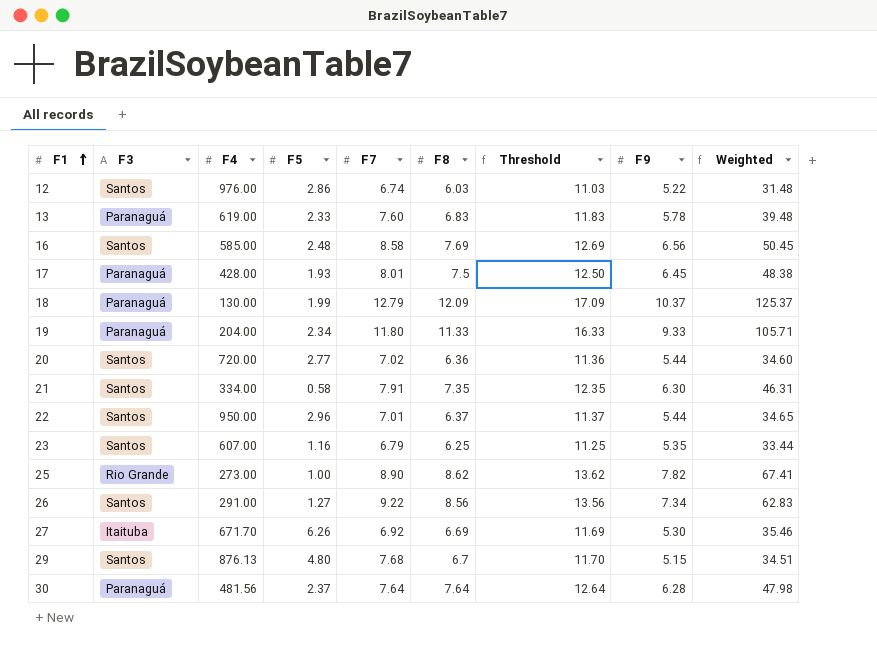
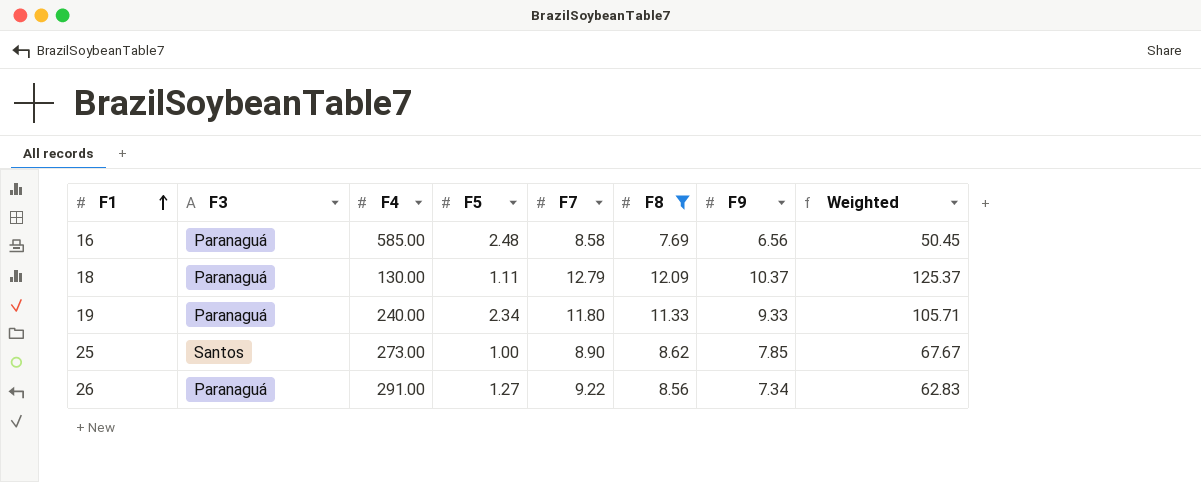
filter: none -> F8 >= 7.69
column Threshold | formula: [F8] + 5 -> none
16 | F3: Santos -> Paranaguá
18 | F5: 1.99 -> 1.11
19 | F4: 204.00 -> 240.00
25 | F3: Rio Grande -> Santos
25 | F9: 7.82 -> 7.85
25 | Weighted: 67.41 -> 67.67
26 | F3: Santos -> Paranaguá

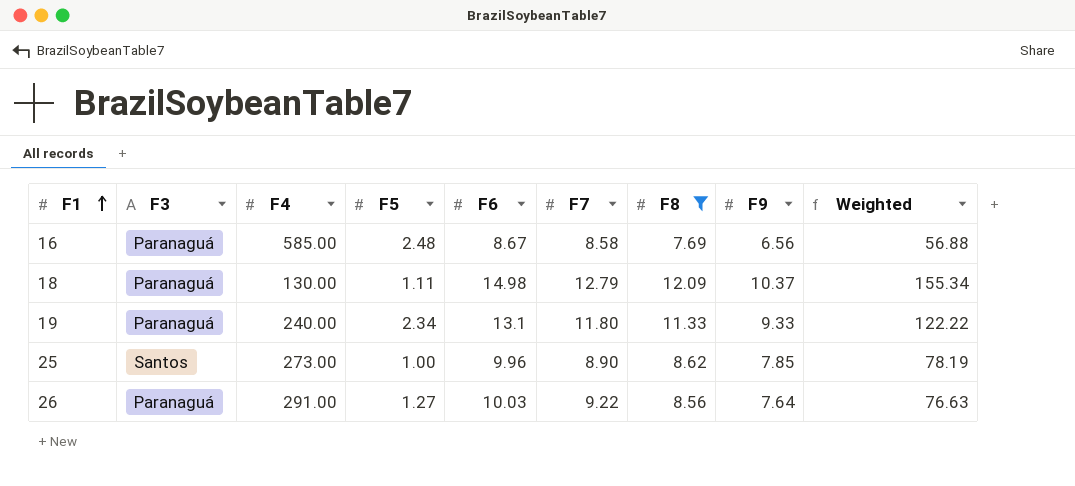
column F6 | position: none -> 5
column Weighted | formula: [F8] * [F9] -> [F6] * [F9]
26 | F9: 7.34 -> 7.64

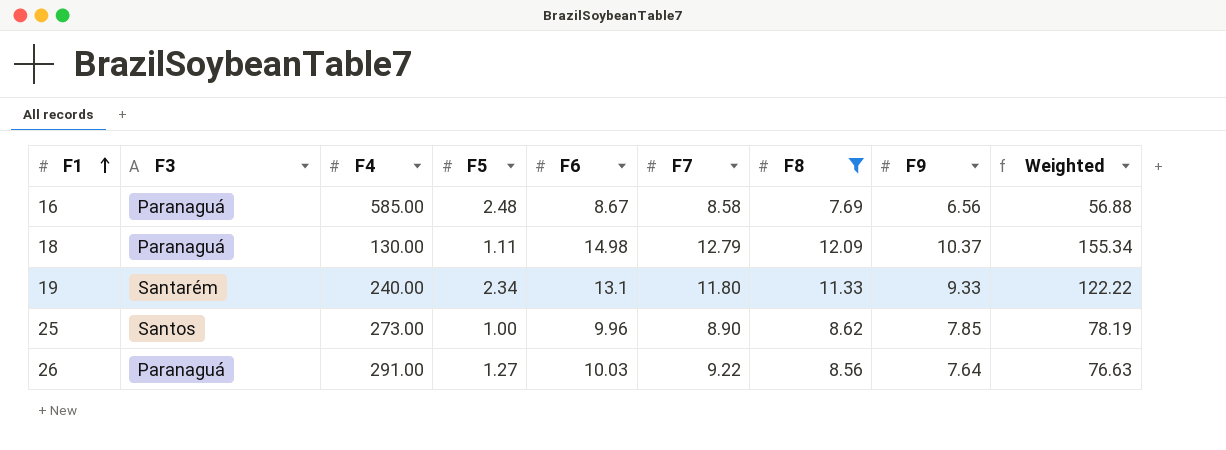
19 | F3: Paranaguá -> Santarém

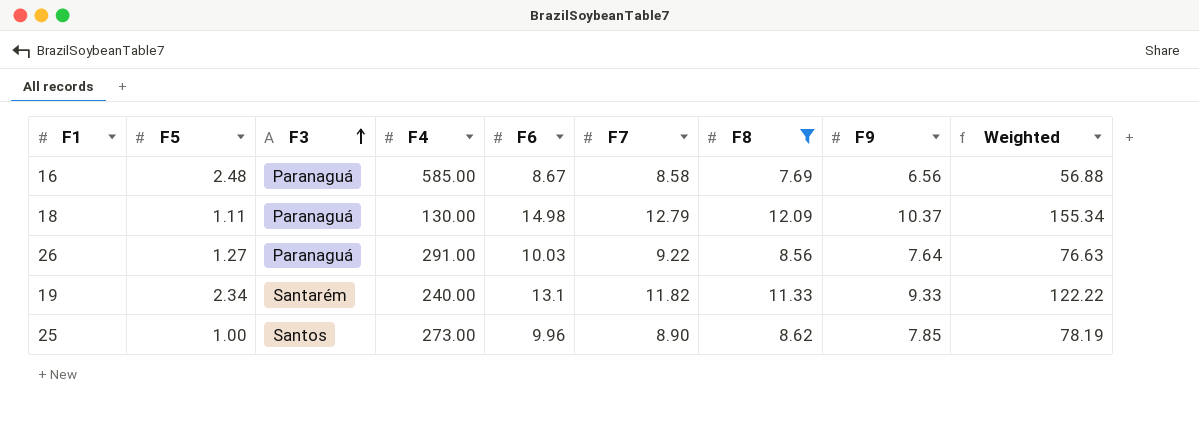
row order: F1 ascending -> F3 ascending
column F5 | position: 4 -> 2
19 | F7: 11.80 -> 11.82

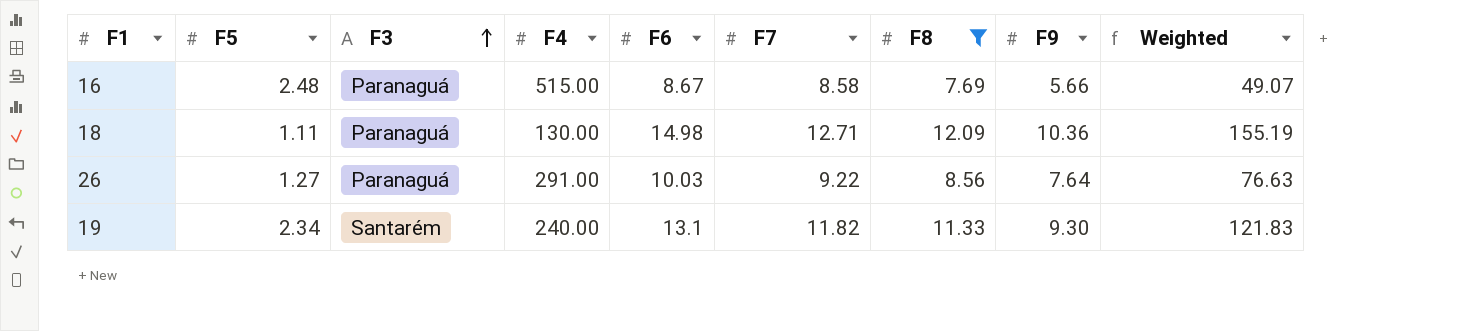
row 25: 1.00 | Santos | 273.00 | 9.96 | 8.90 | 8.62 | 7.85 | 78.19 -> none
16 | F4: 585.00 -> 515.00
16 | F9: 6.56 -> 5.66
16 | Weighted: 56.88 -> 49.07
18 | F7: 12.79 -> 12.71
18 | F9: 10.37 -> 10.36
18 | Weighted: 155.34 -> 155.19
19 | F9: 9.33 -> 9.30
19 | Weighted: 122.22 -> 121.83

